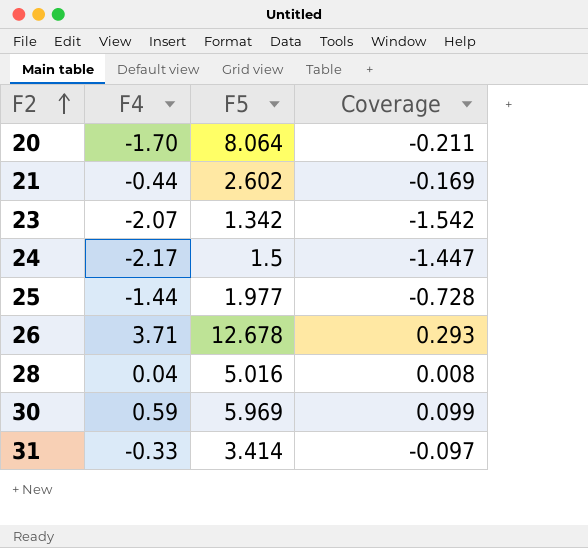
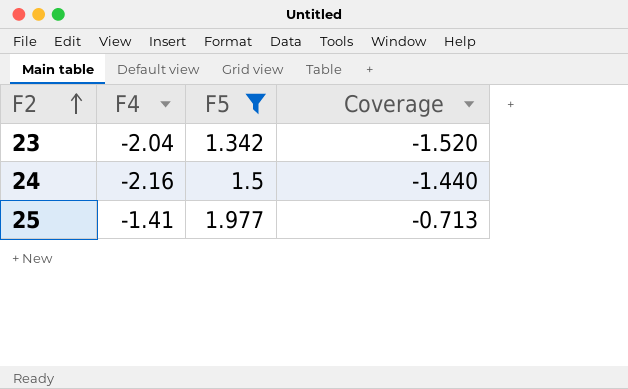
filter: none -> F5 <= 1.977
23 | F4: -2.07 -> -2.04
23 | Coverage: -1.542 -> -1.520
24 | F4: -2.17 -> -2.16
24 | Coverage: -1.447 -> -1.440
25 | F4: -1.44 -> -1.41
25 | Coverage: -0.728 -> -0.713

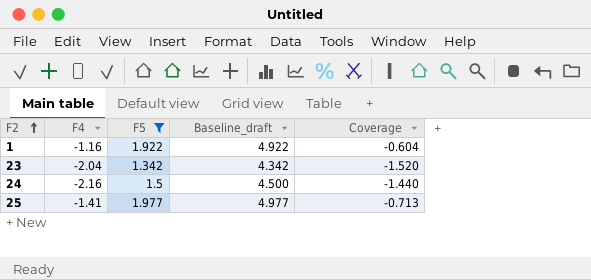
column Baseline_draft | formula: none -> [F5] + 3
row 1: none -> -1.16 | 1.922 | 4.922 | -0.604

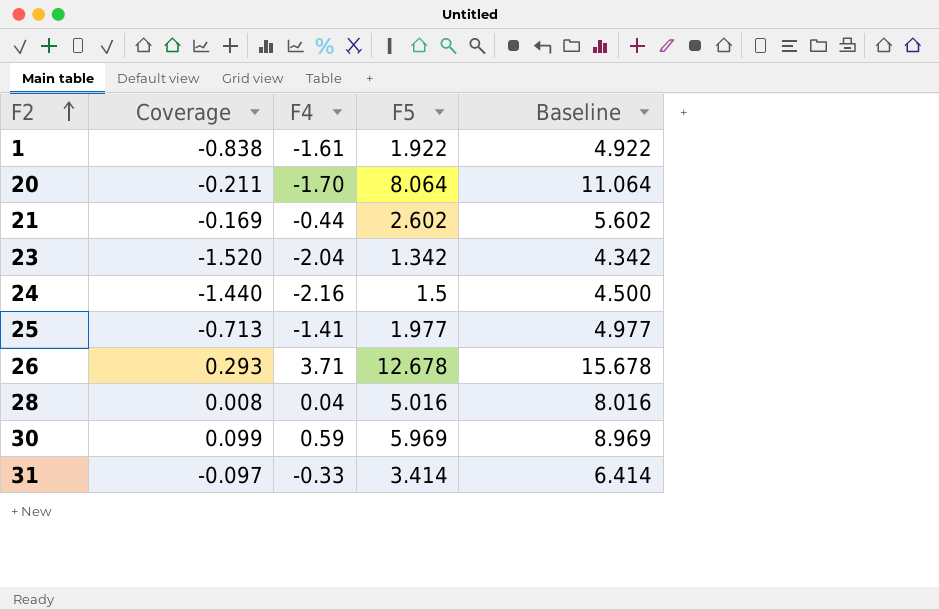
filter: F5 <= 1.977 -> none
column Coverage | position: 5 -> 2
column name: Baseline_draft -> Baseline
1 | Coverage: -0.604 -> -0.838
1 | F4: -1.16 -> -1.61

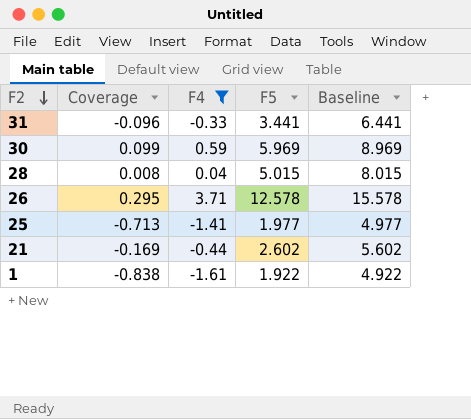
filter: none -> F4 >= -1.61
row order: F2 ascending -> F2 descending
31 | Coverage: -0.097 -> -0.096
31 | F5: 3.414 -> 3.441
31 | Baseline: 6.414 -> 6.441
28 | F5: 5.016 -> 5.015
28 | Baseline: 8.016 -> 8.015
26 | Coverage: 0.293 -> 0.295
26 | F5: 12.678 -> 12.578
26 | Baseline: 15.678 -> 15.578

